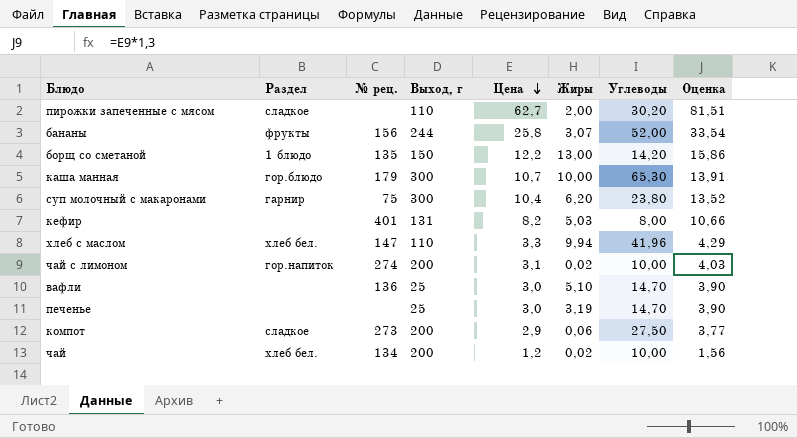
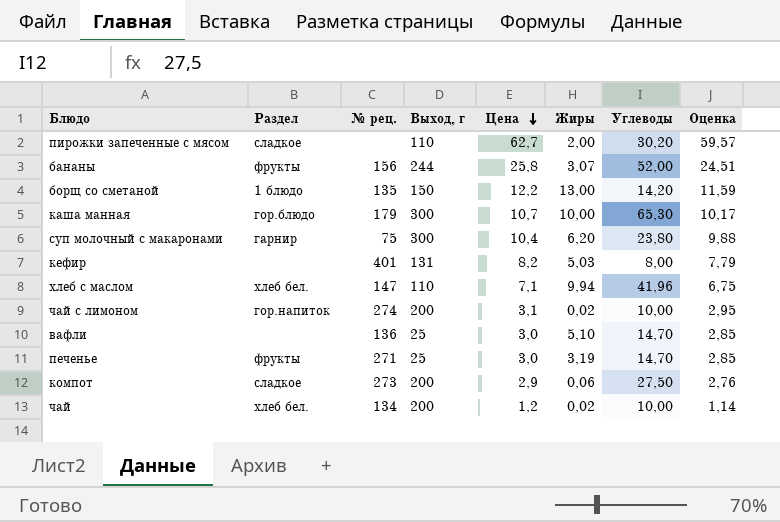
column Оценка | formula: [Цена] * 1,3 -> [Цена] * 0,95
хлеб с маслом | Цена: 3,3 -> 7,1
печенье | Раздел: none -> фрукты
печенье | № рец.: none -> 271

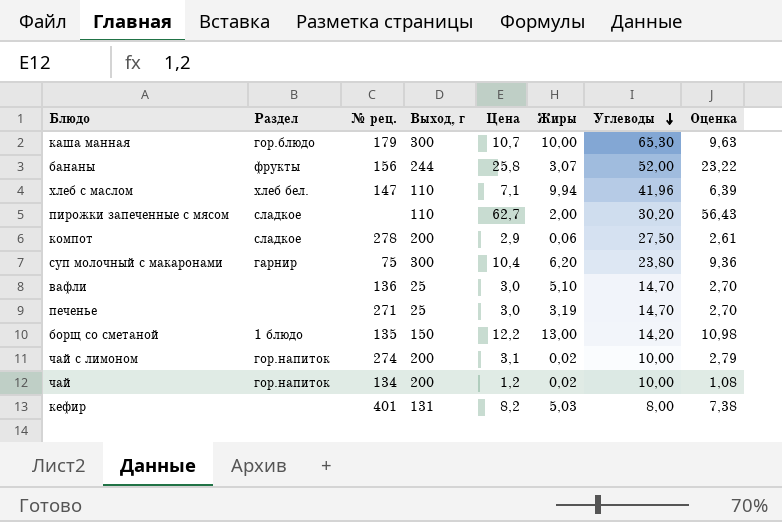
row order: Цена descending -> Углеводы descending
column Оценка | formula: [Цена] * 0,95 -> [Цена] * 0,9
компот | № рец.: 273 -> 278
печенье | Раздел: фрукты -> none
чай | Раздел: хлеб бел. -> гор.напиток

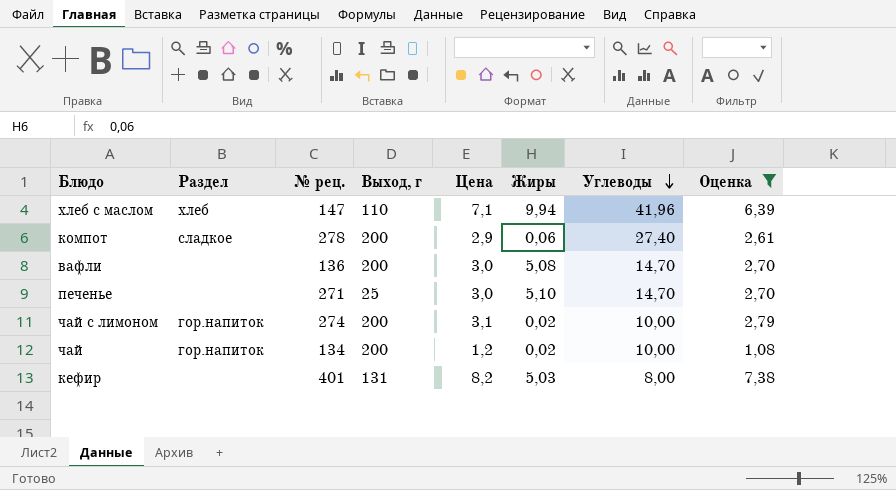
filter: none -> Оценка <= 7,38
хлеб с маслом | Раздел: хлеб бел. -> хлеб
компот | Углеводы: 27,50 -> 27,40
вафли | Выход, г: 25 -> 200
вафли | Жиры: 5,10 -> 5,08
печенье | Жиры: 3,19 -> 5,10

